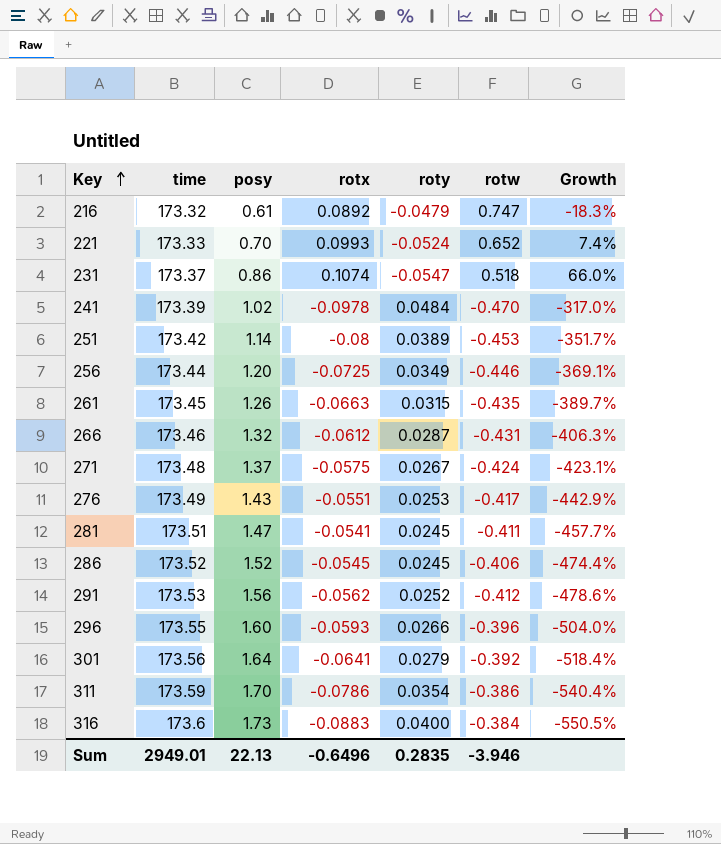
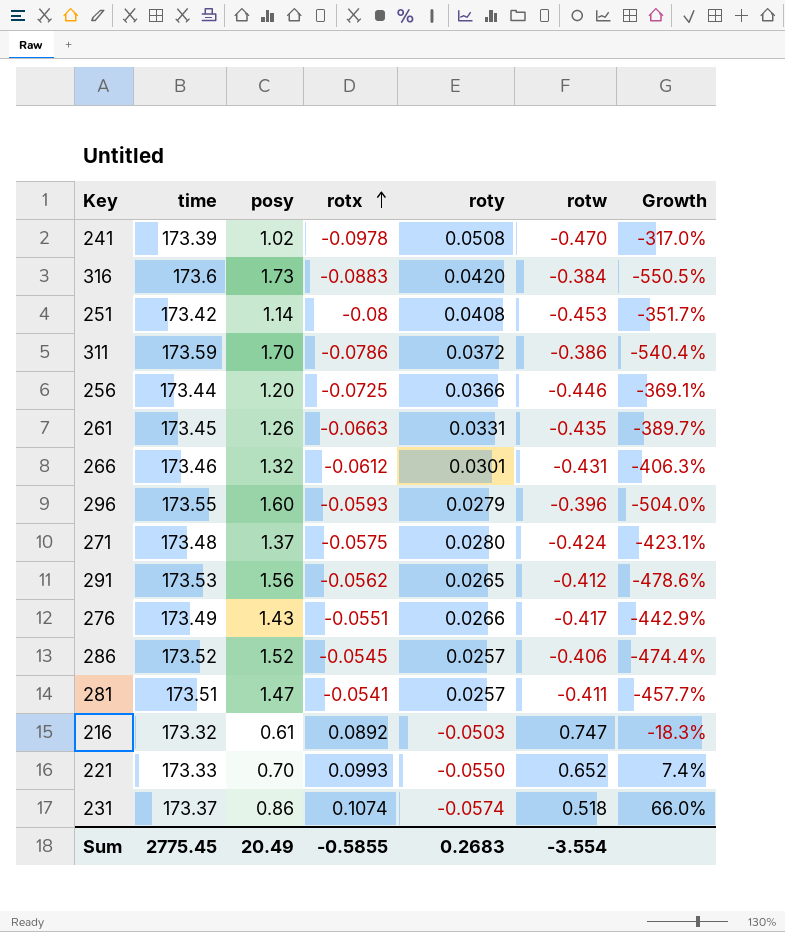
row order: Key ascending -> rotx ascending
row 301: 173.56 | 1.64 | -0.0641 | 0.0279 | -0.392 | -518.4% -> none
241 | roty: 0.0484 -> 0.0508
316 | roty: 0.0400 -> 0.0420
251 | roty: 0.0389 -> 0.0408
311 | roty: 0.0354 -> 0.0372
256 | roty: 0.0349 -> 0.0366
261 | roty: 0.0315 -> 0.0331
266 | roty: 0.0287 -> 0.0301
296 | roty: 0.0266 -> 0.0279
271 | roty: 0.0267 -> 0.0280
291 | roty: 0.0252 -> 0.0265
276 | roty: 0.0253 -> 0.0266
286 | roty: 0.0245 -> 0.0257
281 | roty: 0.0245 -> 0.0257
216 | roty: -0.0479 -> -0.0503
221 | roty: -0.0524 -> -0.0550
231 | roty: -0.0547 -> -0.0574
Sum | time: 2949.01 -> 2775.45
Sum | posy: 22.13 -> 20.49
Sum | rotx: -0.6496 -> -0.5855
Sum | roty: 0.2835 -> 0.2683
Sum | rotw: -3.946 -> -3.554

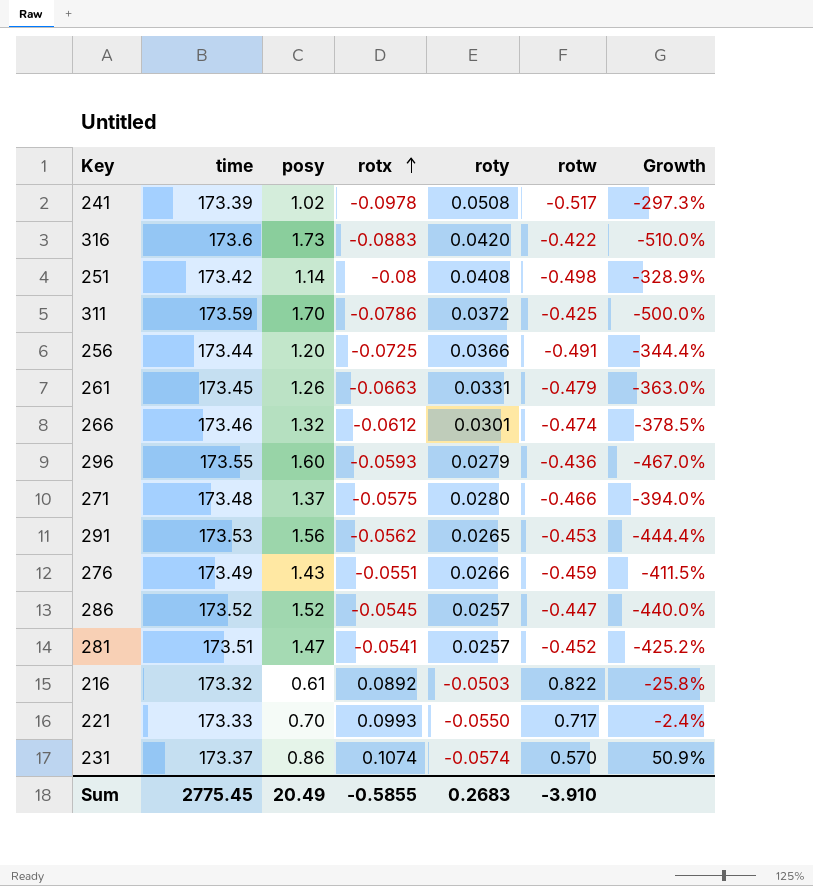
241 | rotw: -0.470 -> -0.517
241 | Growth: -317.0% -> -297.3%
316 | rotw: -0.384 -> -0.422
316 | Growth: -550.5% -> -510.0%
251 | rotw: -0.453 -> -0.498
251 | Growth: -351.7% -> -328.9%
311 | rotw: -0.386 -> -0.425
311 | Growth: -540.4% -> -500.0%
256 | rotw: -0.446 -> -0.491
256 | Growth: -369.1% -> -344.4%
261 | rotw: -0.435 -> -0.479
261 | Growth: -389.7% -> -363.0%
266 | rotw: -0.431 -> -0.474
266 | Growth: -406.3% -> -378.5%
296 | rotw: -0.396 -> -0.436
296 | Growth: -504.0% -> -467.0%
271 | rotw: -0.424 -> -0.466
271 | Growth: -423.1% -> -394.0%
291 | rotw: -0.412 -> -0.453
291 | Growth: -478.6% -> -444.4%
276 | rotw: -0.417 -> -0.459
276 | Growth: -442.9% -> -411.5%
286 | rotw: -0.406 -> -0.447
286 | Growth: -474.4% -> -440.0%
281 | rotw: -0.411 -> -0.452
281 | Growth: -457.7% -> -425.2%
216 | rotw: 0.747 -> 0.822
216 | Growth: -18.3% -> -25.8%
221 | rotw: 0.652 -> 0.717
221 | Growth: 7.4% -> -2.4%
231 | rotw: 0.518 -> 0.570
231 | Growth: 66.0% -> 50.9%
Sum | rotw: -3.554 -> -3.910

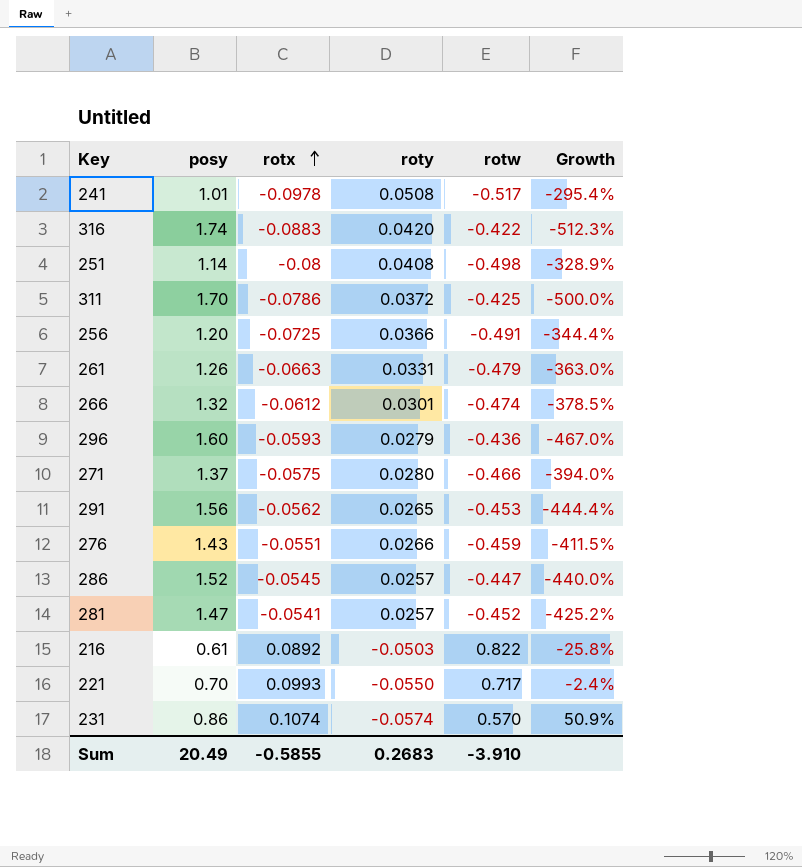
column time | position: 2 -> none
241 | posy: 1.02 -> 1.01
241 | Growth: -297.3% -> -295.4%
316 | posy: 1.73 -> 1.74
316 | Growth: -510.0% -> -512.3%

